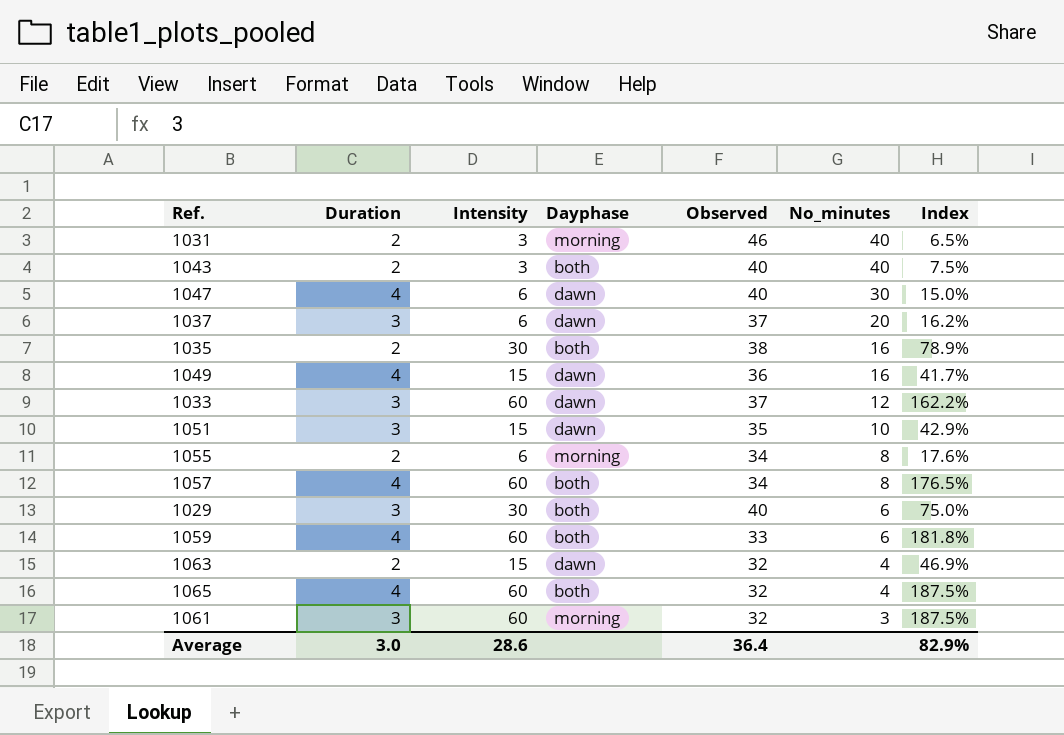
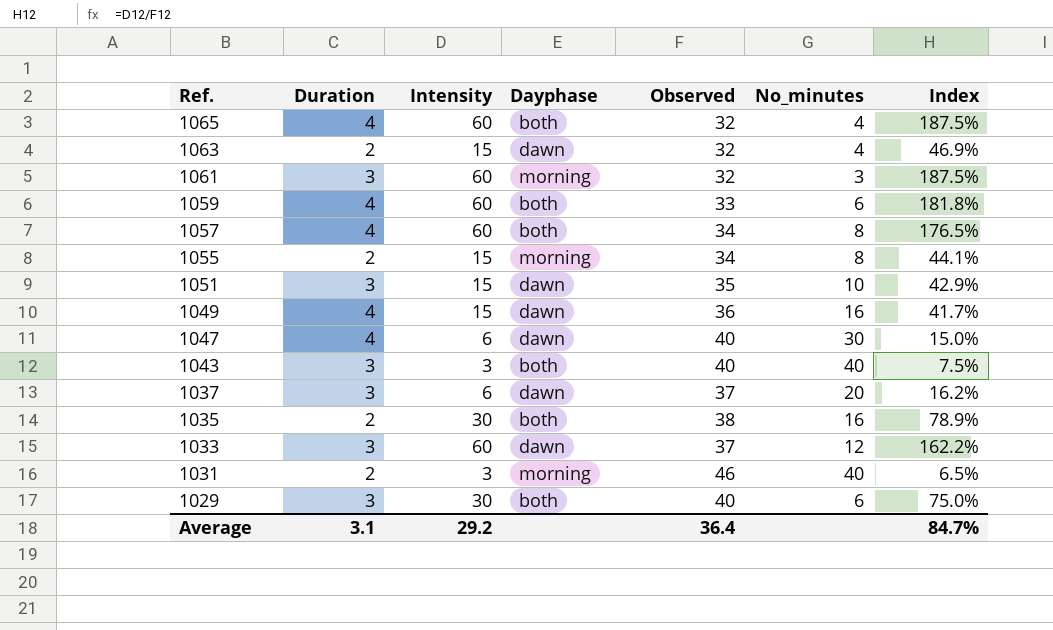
row order: No_minutes descending -> Ref. descending
1055 | Intensity: 6 -> 15
1055 | Index: 17.6% -> 44.1%
1043 | Duration: 2 -> 3
Average | Duration: 3.0 -> 3.1
Average | Intensity: 28.6 -> 29.2
Average | Index: 82.9% -> 84.7%

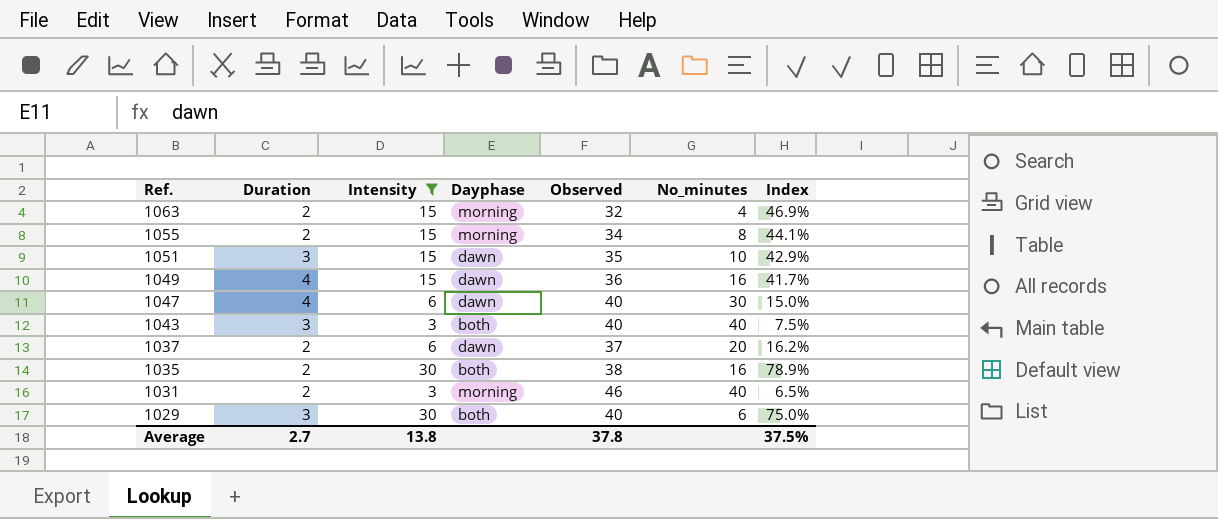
filter: none -> Intensity != 60
1063 | Dayphase: dawn -> morning
1037 | Duration: 3 -> 2
Average | Duration: 3.1 -> 2.7
Average | Intensity: 29.2 -> 13.8
Average | Observed: 36.4 -> 37.8
Average | Index: 84.7% -> 37.5%

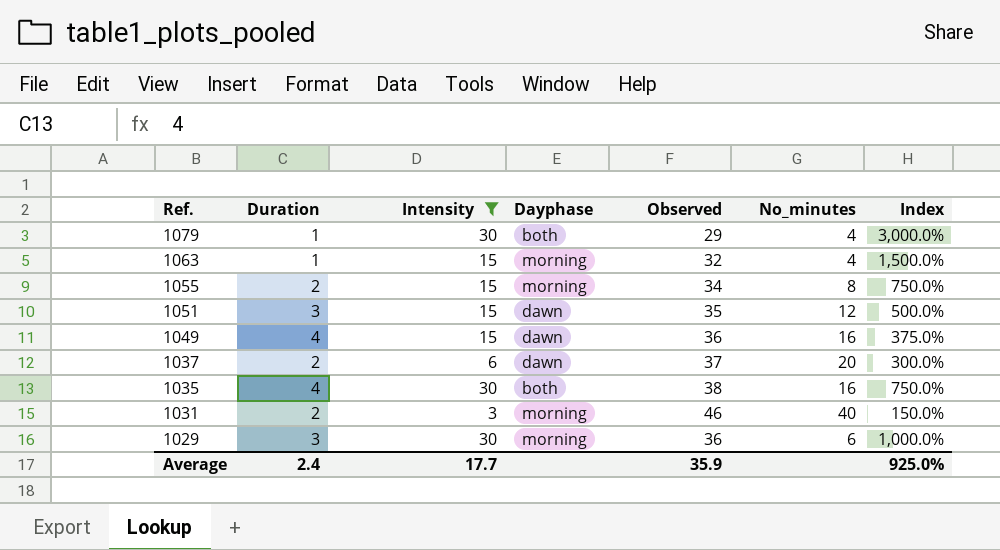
column Index | formula: [Intensity] / [Observed] -> [Intensity] / [Duration]
row 1047: 4 | 6 | dawn | 40 | 30 | 15.0% -> none
row 1043: 3 | 3 | both | 40 | 40 | 7.5% -> none
row 1079: none -> 1 | 30 | both | 29 | 4 | 3,000.0%
1063 | Duration: 2 -> 1
1051 | No_minutes: 10 -> 12
1035 | Duration: 2 -> 4
1029 | Dayphase: both -> morning
1029 | Observed: 40 -> 36
Average | Duration: 2.7 -> 2.4
Average | Intensity: 13.8 -> 17.7
Average | Observed: 37.8 -> 35.9
Average | Index: 37.5% -> 925.0%

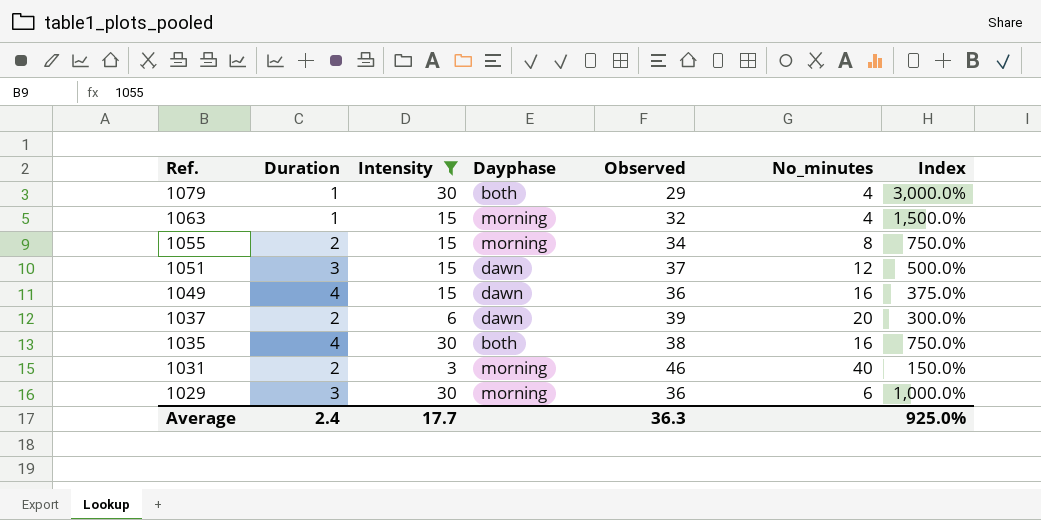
1051 | Observed: 35 -> 37
1037 | Observed: 37 -> 39
Average | Observed: 35.9 -> 36.3

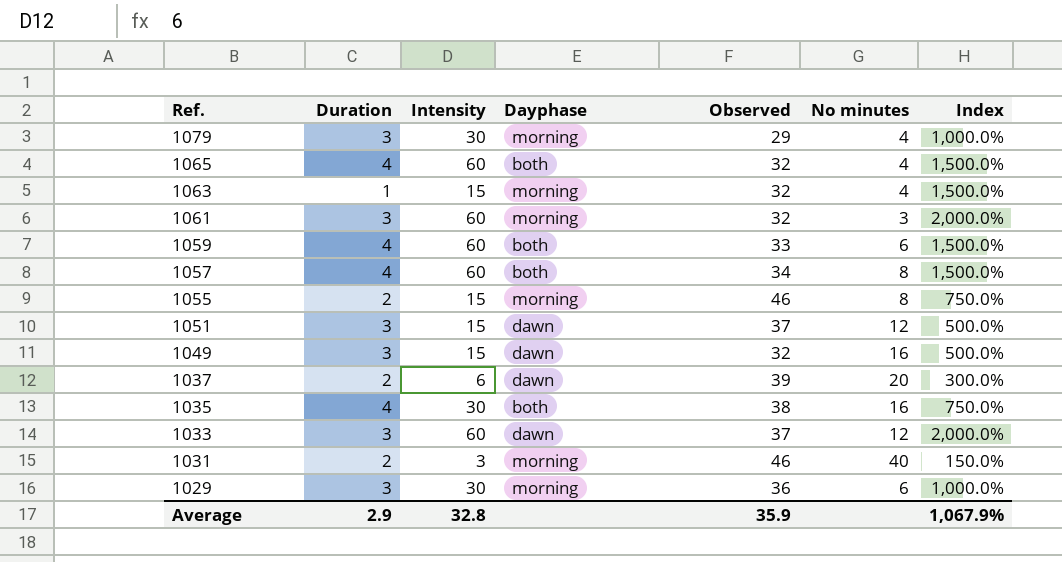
filter: Intensity != 60 -> none
column name: No_minutes -> No minutes
1079 | Duration: 1 -> 3
1079 | Dayphase: both -> morning
1079 | Index: 3,000.0% -> 1,000.0%
1055 | Observed: 34 -> 46
1049 | Duration: 4 -> 3
1049 | Observed: 36 -> 32
1049 | Index: 375.0% -> 500.0%
Average | Duration: 2.4 -> 2.9
Average | Intensity: 17.7 -> 32.8
Average | Observed: 36.3 -> 35.9
Average | Index: 925.0% -> 1,067.9%

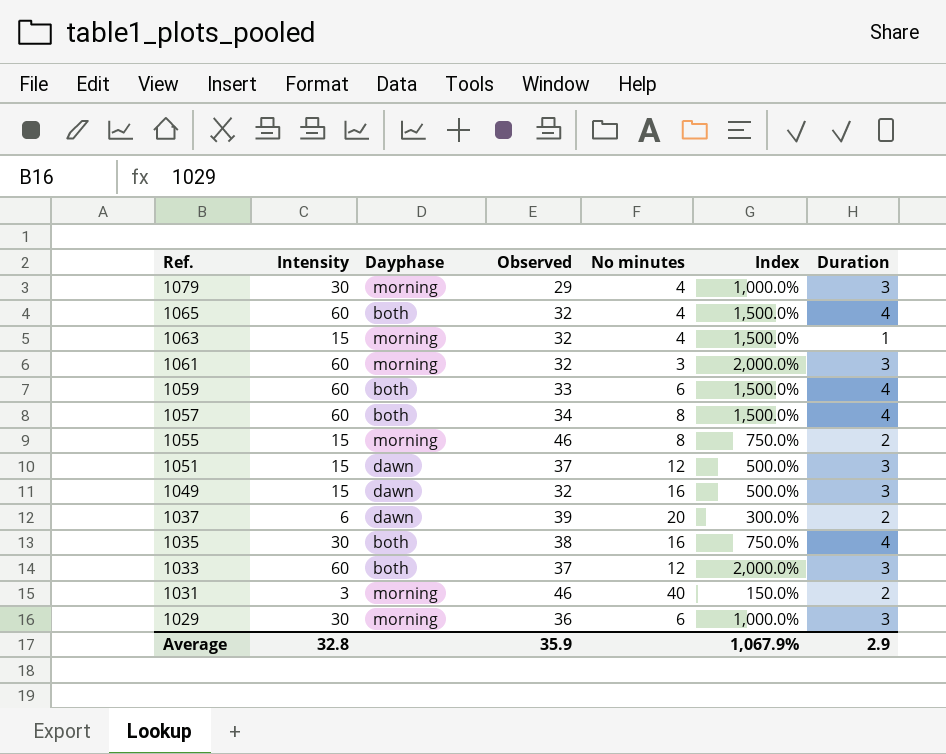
column Duration | position: 2 -> 7
1033 | Dayphase: dawn -> both

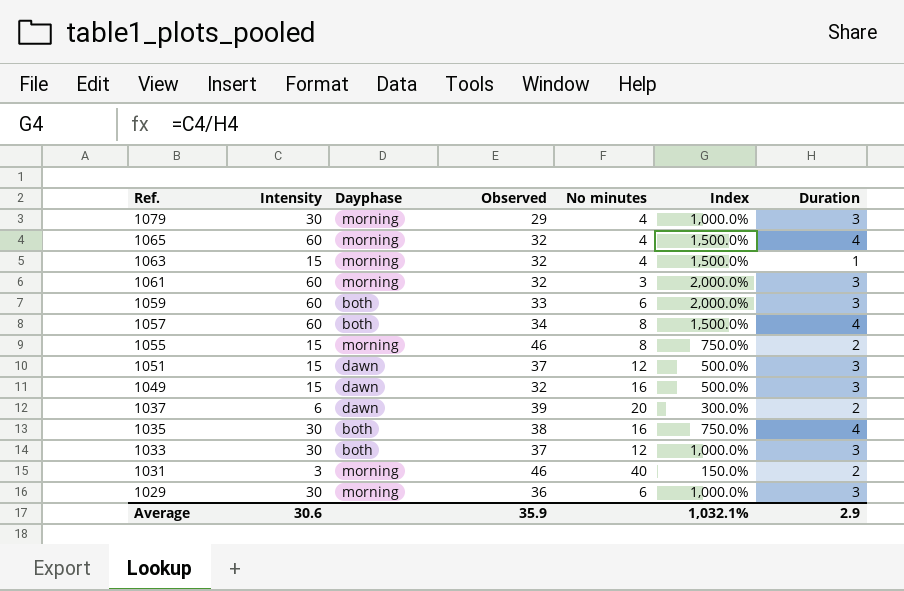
1065 | Dayphase: both -> morning
1059 | Index: 1,500.0% -> 2,000.0%
1059 | Duration: 4 -> 3
1033 | Intensity: 60 -> 30
1033 | Index: 2,000.0% -> 1,000.0%
Average | Intensity: 32.8 -> 30.6
Average | Index: 1,067.9% -> 1,032.1%

